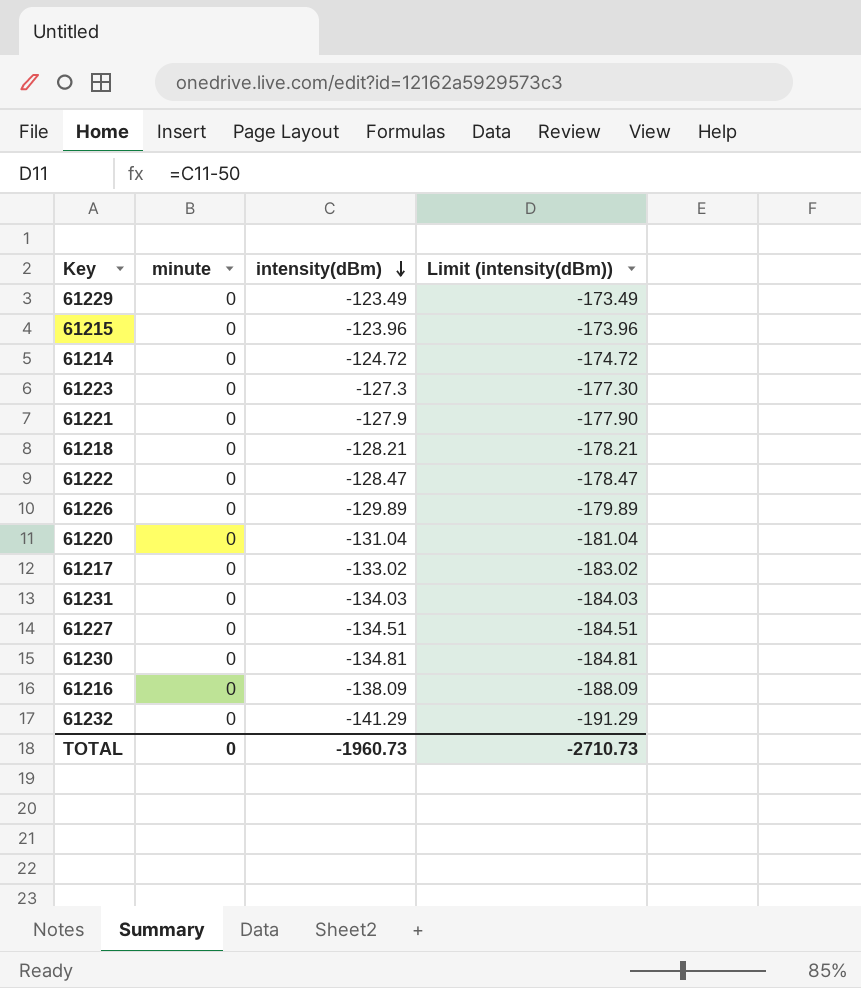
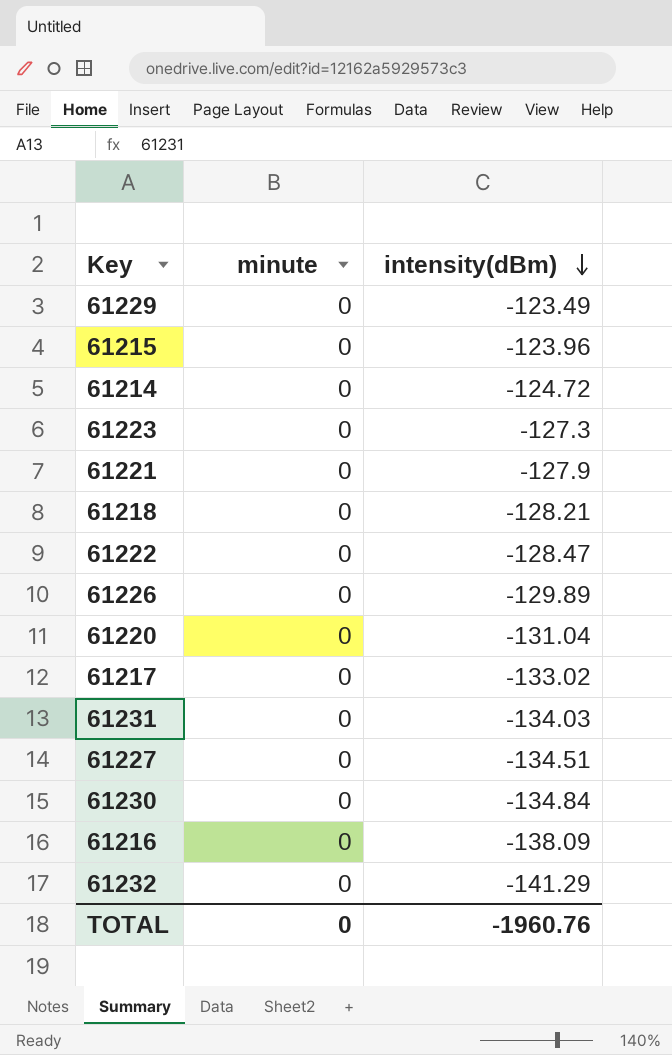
column Limit (intensity(dBm)) | formula: [intensity(dBm)] - 50 -> none
61230 | intensity(dBm): -134.81 -> -134.84
TOTAL | intensity(dBm): -1960.73 -> -1960.76

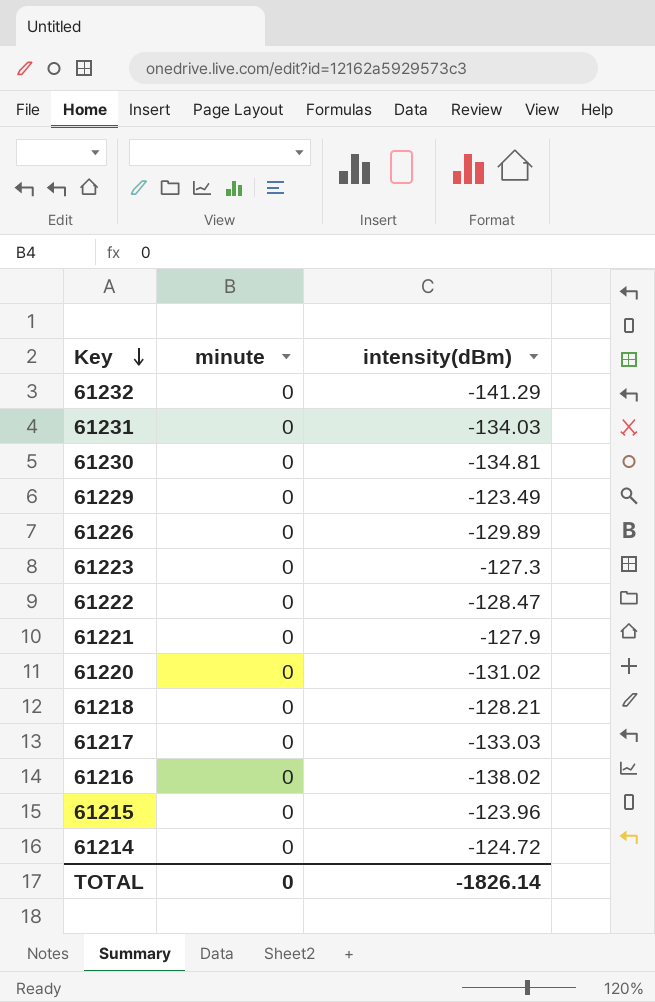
row order: intensity(dBm) descending -> Key descending
row 61227: 0 | -134.51 -> none
61230 | intensity(dBm): -134.84 -> -134.81
61220 | intensity(dBm): -131.04 -> -131.02
61217 | intensity(dBm): -133.02 -> -133.03
61216 | intensity(dBm): -138.09 -> -138.02
TOTAL | intensity(dBm): -1960.76 -> -1826.14

